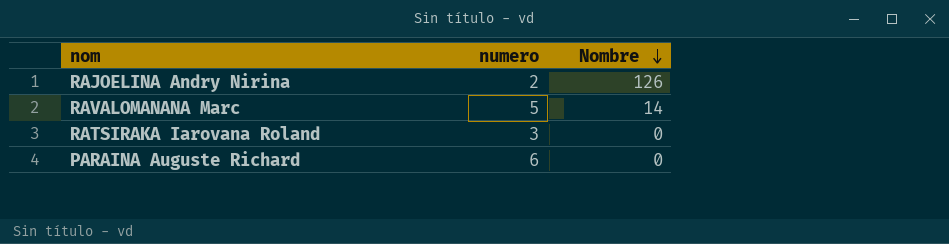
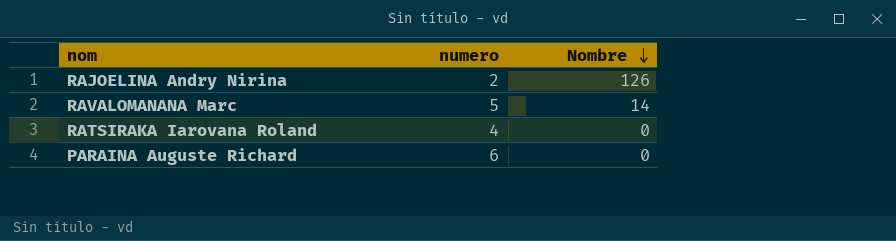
RATSIRAKA Iarovana Roland | numero: 3 -> 4

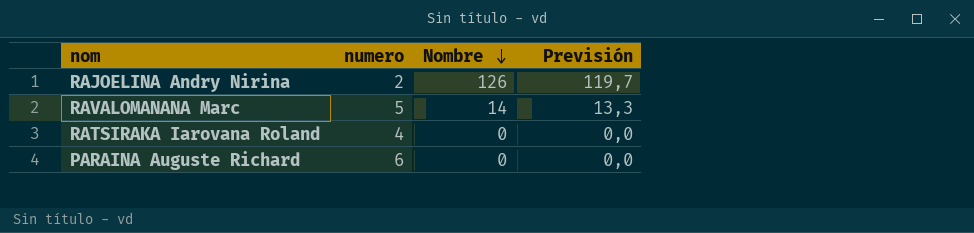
column Previsión | formula: none -> [Nombre] * 0,95

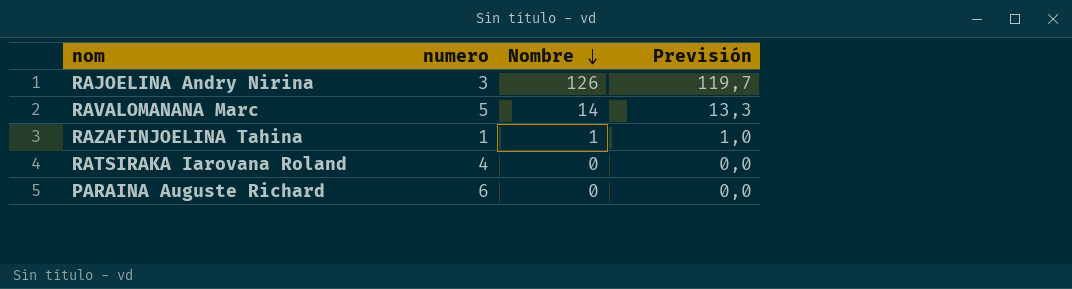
RAJOELINA Andry Nirina | numero: 2 -> 3
row RAZAFINJOELINA Tahina: none -> 1 | 1 | 1,0

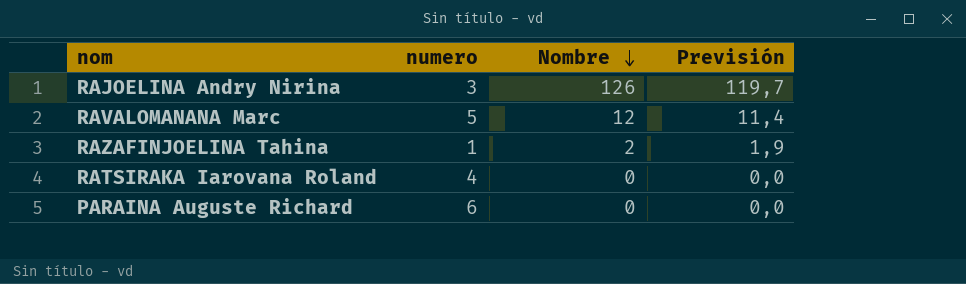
RAVALOMANANA Marc | Nombre: 14 -> 12
RAVALOMANANA Marc | Previsión: 13,3 -> 11,4
RAZAFINJOELINA Tahina | Nombre: 1 -> 2
RAZAFINJOELINA Tahina | Previsión: 1,0 -> 1,9

